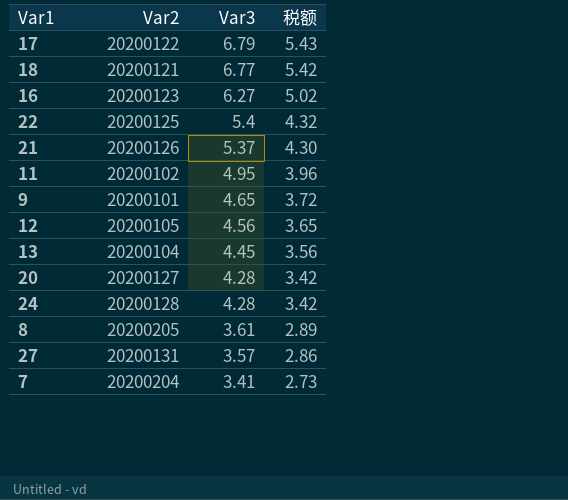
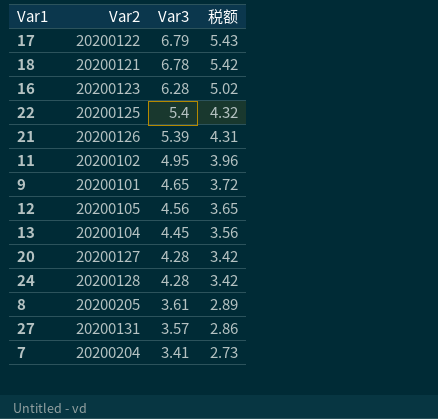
18 | Var3: 6.77 -> 6.78
16 | Var3: 6.27 -> 6.28
21 | Var3: 5.37 -> 5.39
21 | 税额: 4.30 -> 4.31

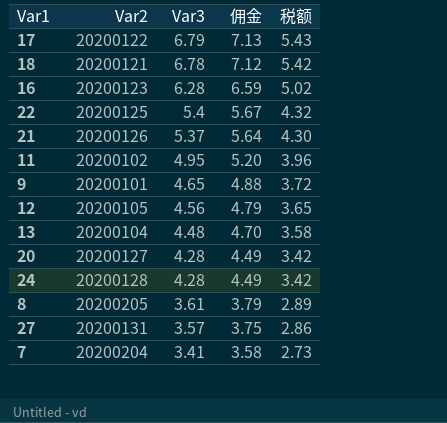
column 佣金 | formula: none -> [Var3] * 1.05
21 | Var3: 5.39 -> 5.37
21 | 税额: 4.31 -> 4.30
13 | Var3: 4.45 -> 4.48
13 | 税额: 3.56 -> 3.58

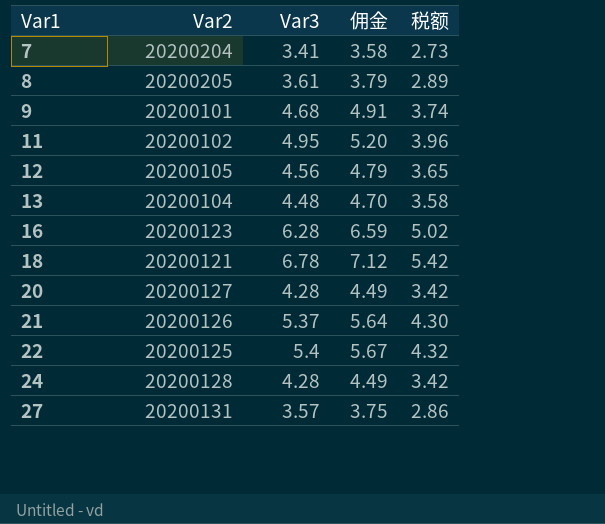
row order: Var3 descending -> Var1 ascending
row 17: 20200122 | 6.79 | 7.13 | 5.43 -> none
9 | Var3: 4.65 -> 4.68
9 | 佣金: 4.88 -> 4.91
9 | 税额: 3.72 -> 3.74

